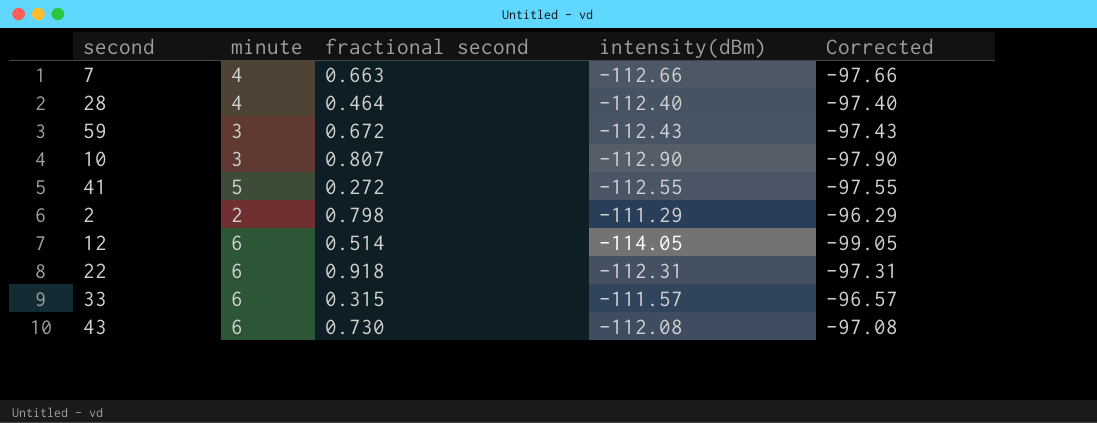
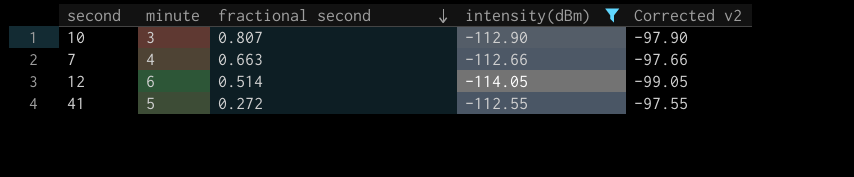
filter: none -> intensity(dBm) <= -112.55
row order: none -> fractional second descending
column name: Corrected -> Corrected v2

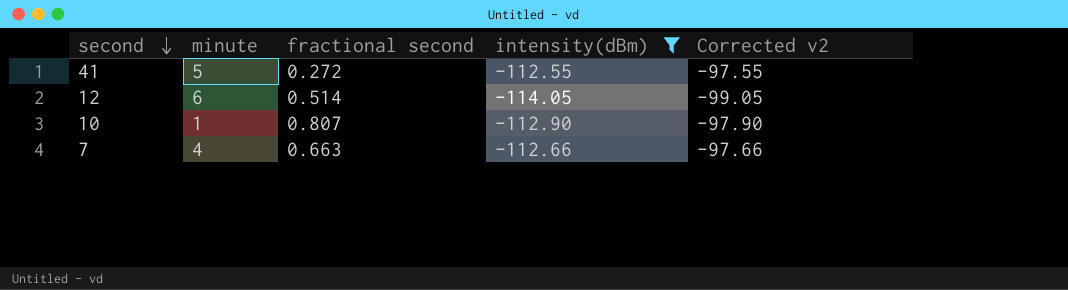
row order: fractional second descending -> second descending
10 | minute: 3 -> 1

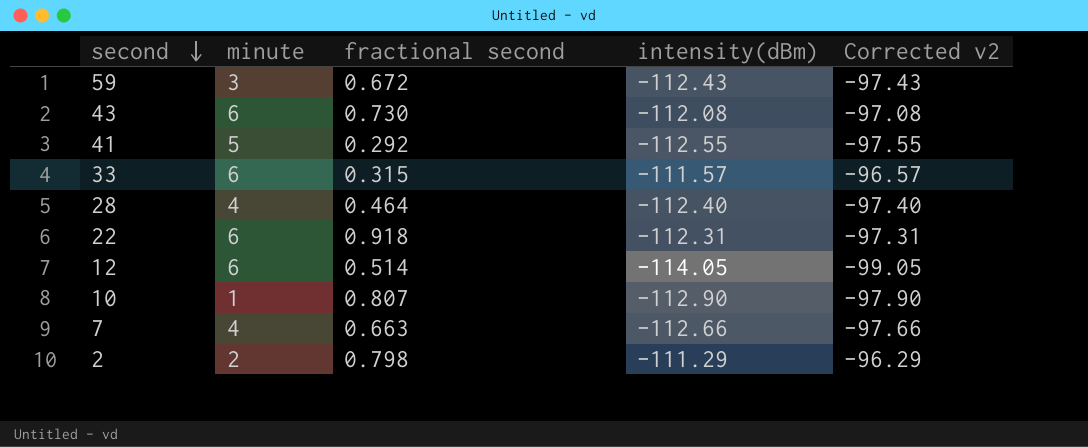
filter: intensity(dBm) <= -112.55 -> none
41 | fractional second: 0.272 -> 0.292

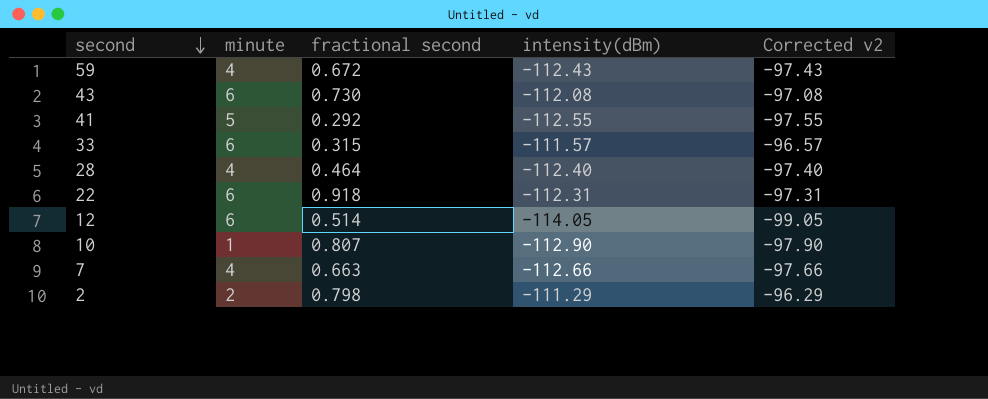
59 | minute: 3 -> 4

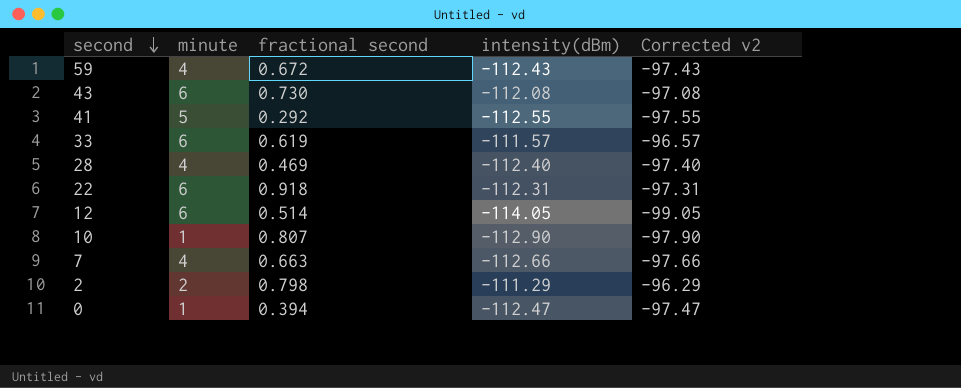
33 | fractional second: 0.315 -> 0.619
28 | fractional second: 0.464 -> 0.469
row 0: none -> 1 | 0.394 | -112.47 | -97.47

